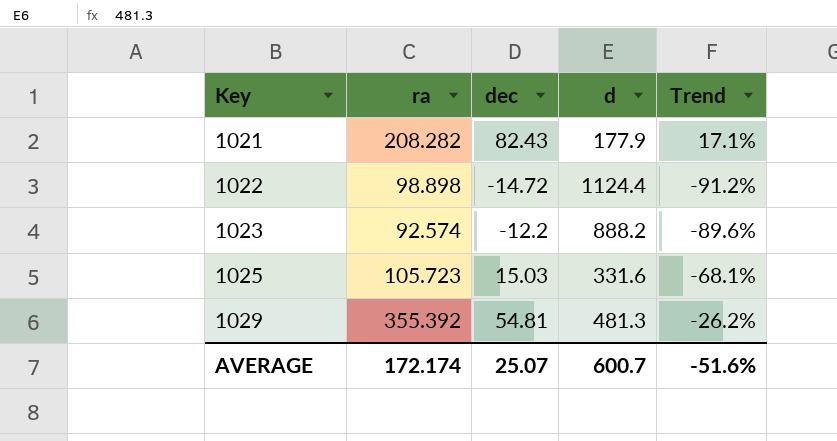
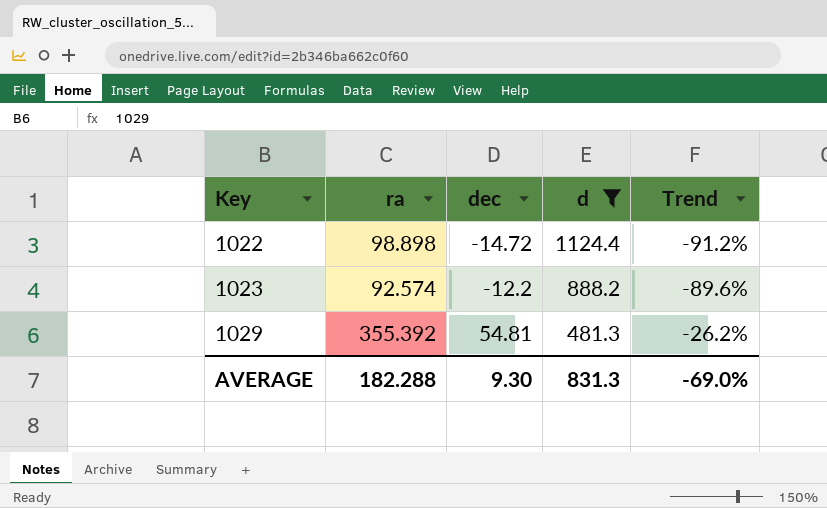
filter: none -> d >= 481.3
AVERAGE | ra: 172.174 -> 182.288
AVERAGE | dec: 25.07 -> 9.30
AVERAGE | d: 600.7 -> 831.3
AVERAGE | Trend: -51.6% -> -69.0%

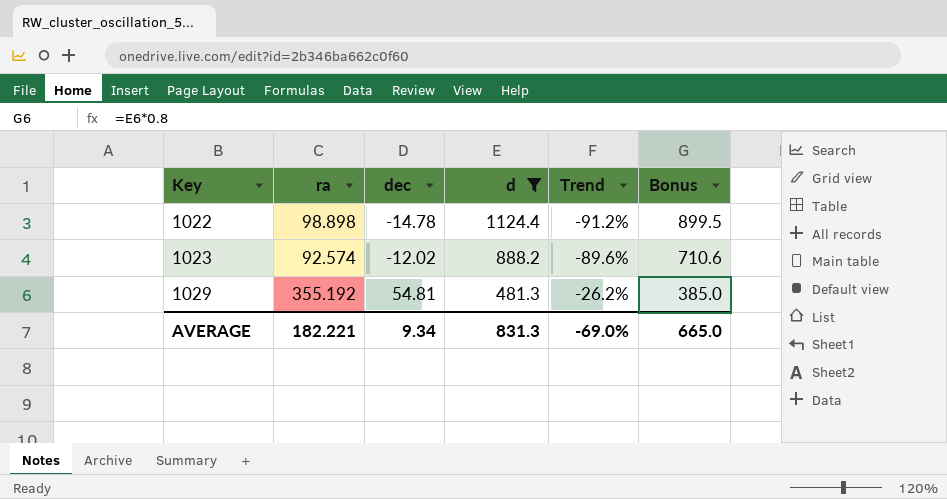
column Bonus | formula: none -> [d] * 0.8
1022 | dec: -14.72 -> -14.78
1023 | dec: -12.2 -> -12.02
1029 | ra: 355.392 -> 355.192
AVERAGE | ra: 182.288 -> 182.221
AVERAGE | dec: 9.30 -> 9.34

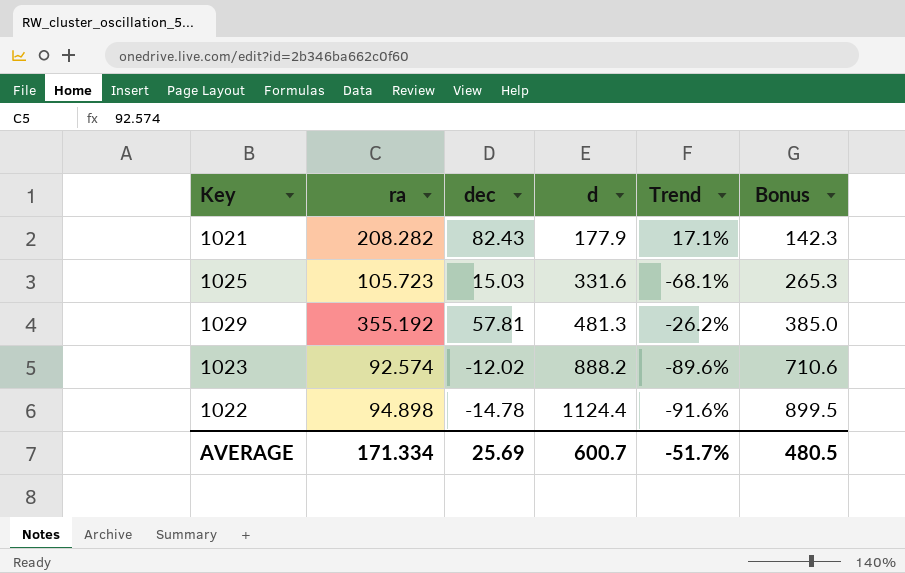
filter: d >= 481.3 -> none
row order: Key ascending -> d ascending
1029 | dec: 54.81 -> 57.81
1022 | ra: 98.898 -> 94.898
1022 | Trend: -91.2% -> -91.6%
AVERAGE | ra: 182.221 -> 171.334
AVERAGE | dec: 9.34 -> 25.69
AVERAGE | d: 831.3 -> 600.7
AVERAGE | Trend: -69.0% -> -51.7%
AVERAGE | Bonus: 665.0 -> 480.5

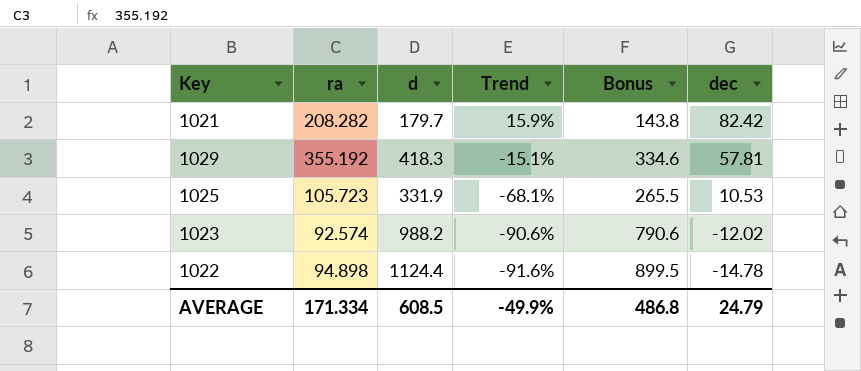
row order: d ascending -> Trend descending
column dec | position: 3 -> 6
1021 | d: 177.9 -> 179.7
1021 | Trend: 17.1% -> 15.9%
1021 | Bonus: 142.3 -> 143.8
1021 | dec: 82.43 -> 82.42
1029 | d: 481.3 -> 418.3
1029 | Trend: -26.2% -> -15.1%
1029 | Bonus: 385.0 -> 334.6
1025 | d: 331.6 -> 331.9
1025 | Bonus: 265.3 -> 265.5
1025 | dec: 15.03 -> 10.53
1023 | d: 888.2 -> 988.2
1023 | Trend: -89.6% -> -90.6%
1023 | Bonus: 710.6 -> 790.6
AVERAGE | d: 600.7 -> 608.5
AVERAGE | Trend: -51.7% -> -49.9%
AVERAGE | Bonus: 480.5 -> 486.8
AVERAGE | dec: 25.69 -> 24.79

